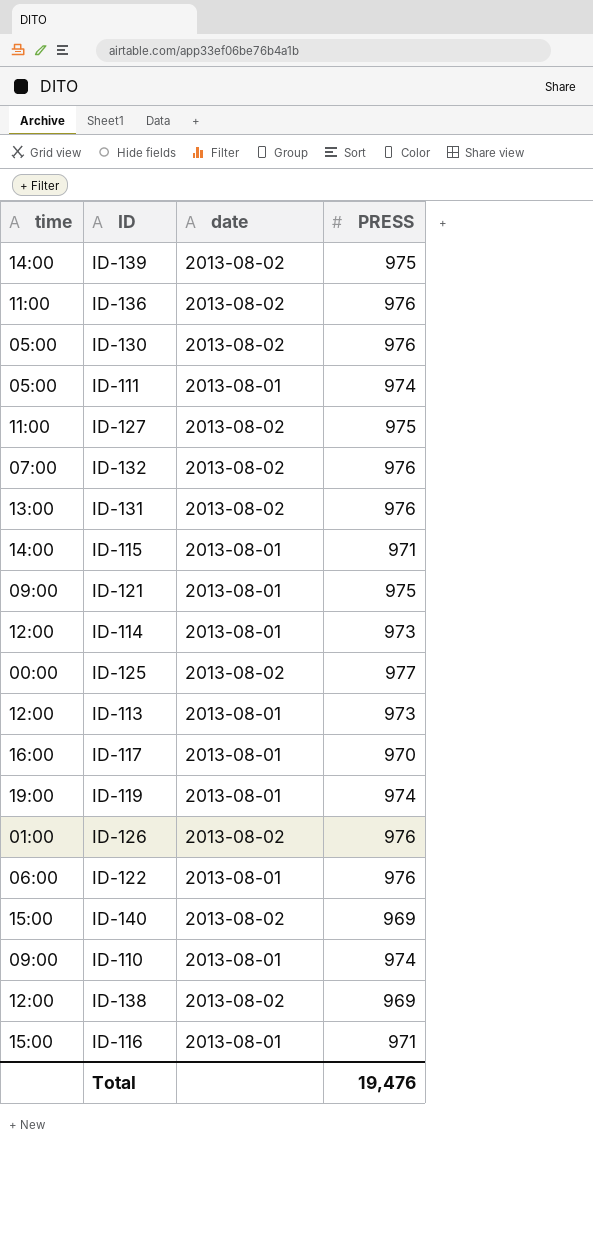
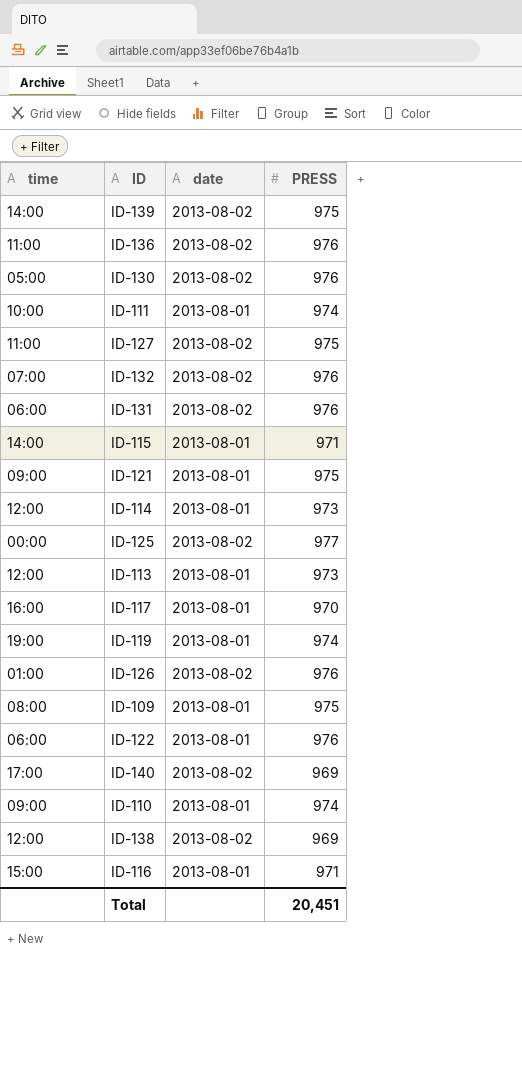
ID-111 | time: 05:00 -> 10:00
ID-131 | time: 13:00 -> 06:00
row ID-109: none -> 08:00 | 2013-08-01 | 975
ID-140 | time: 15:00 -> 17:00
Total | PRESS: 19,476 -> 20,451

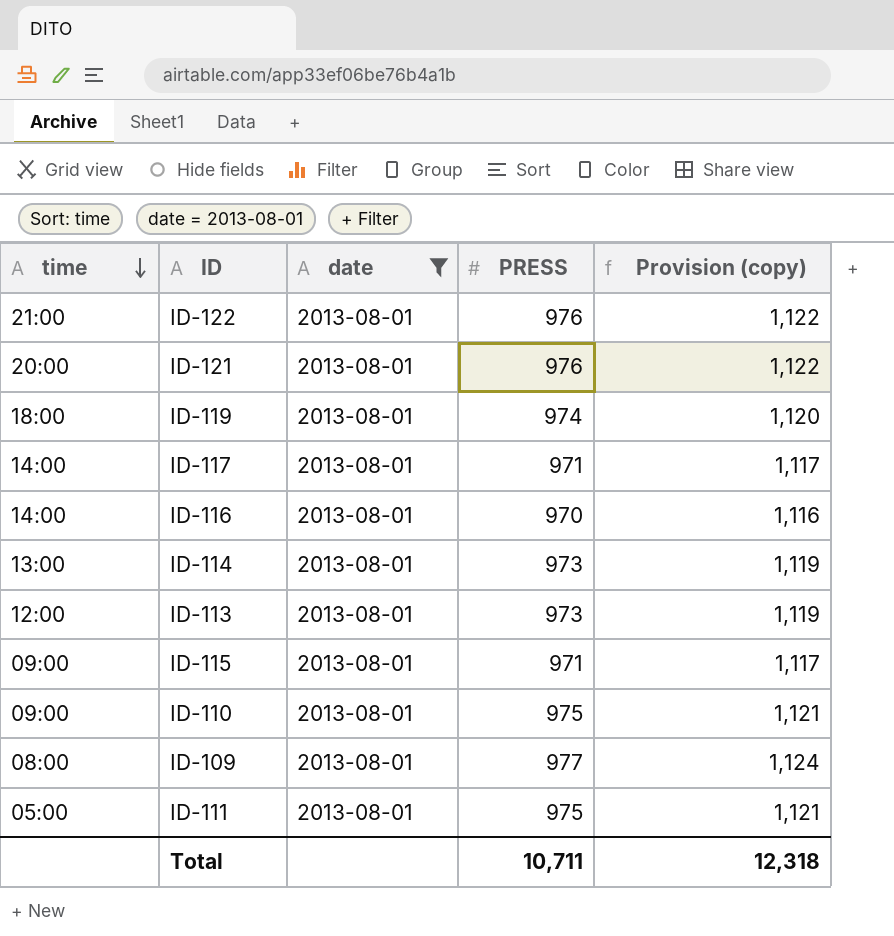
filter: none -> date = 2013-08-01
row order: none -> time descending
column Provision (copy) | formula: none -> [PRESS] * 1.15
ID-122 | time: 06:00 -> 21:00
ID-121 | time: 09:00 -> 20:00
ID-121 | PRESS: 975 -> 976
ID-119 | time: 19:00 -> 18:00
ID-117 | time: 16:00 -> 14:00
ID-117 | PRESS: 970 -> 971
ID-116 | time: 15:00 -> 14:00
ID-116 | PRESS: 971 -> 970
ID-114 | time: 12:00 -> 13:00
ID-115 | time: 14:00 -> 09:00
ID-110 | PRESS: 974 -> 975
ID-109 | PRESS: 975 -> 977
ID-111 | time: 10:00 -> 05:00
ID-111 | PRESS: 974 -> 975
Total | PRESS: 20,451 -> 10,711

